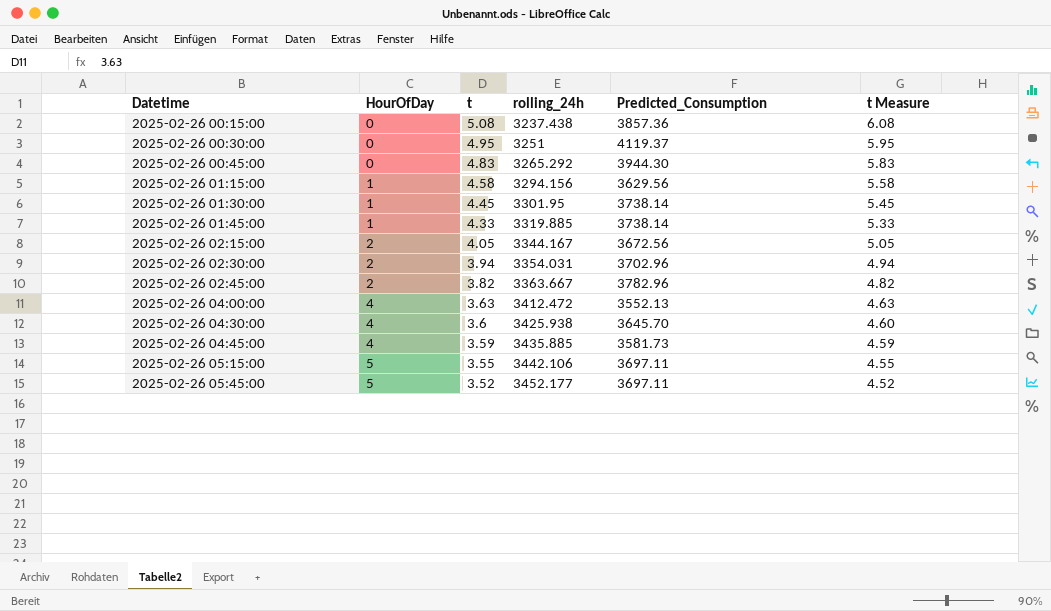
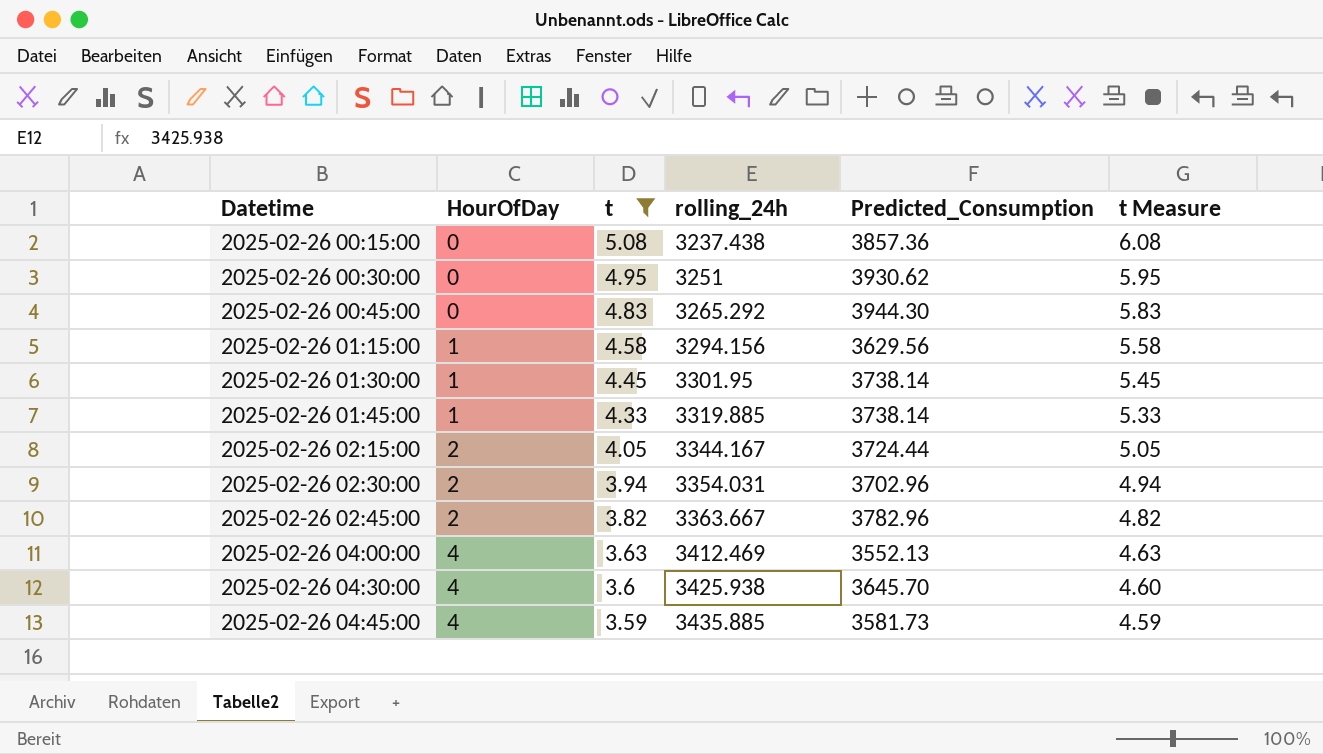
filter: none -> t >= 3.59
2025-02-26 00:30:00 | Predicted_Consumption: 4119.37 -> 3930.62
2025-02-26 02:15:00 | Predicted_Consumption: 3672.56 -> 3724.44
2025-02-26 04:00:00 | rolling_24h: 3412.472 -> 3412.469

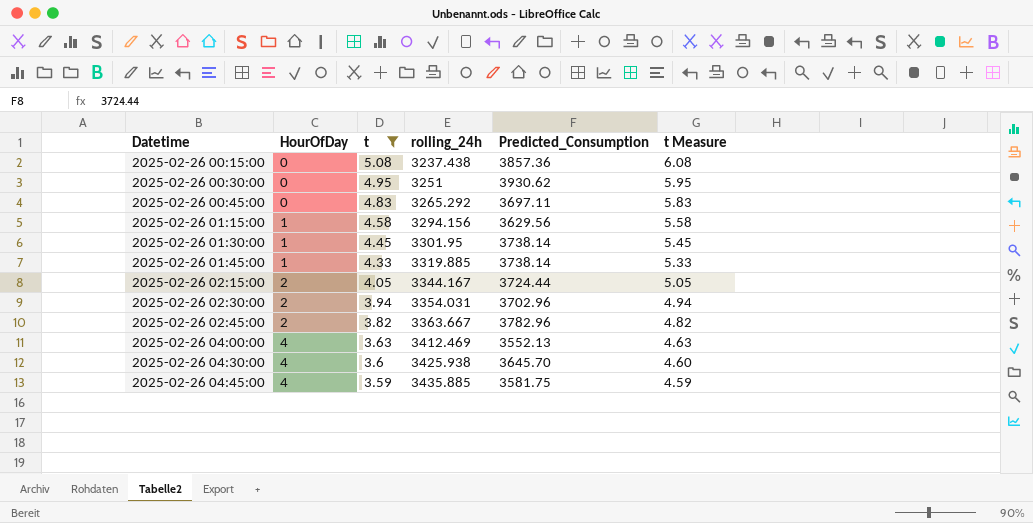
2025-02-26 00:45:00 | Predicted_Consumption: 3944.30 -> 3697.11
2025-02-26 04:45:00 | Predicted_Consumption: 3581.73 -> 3581.75

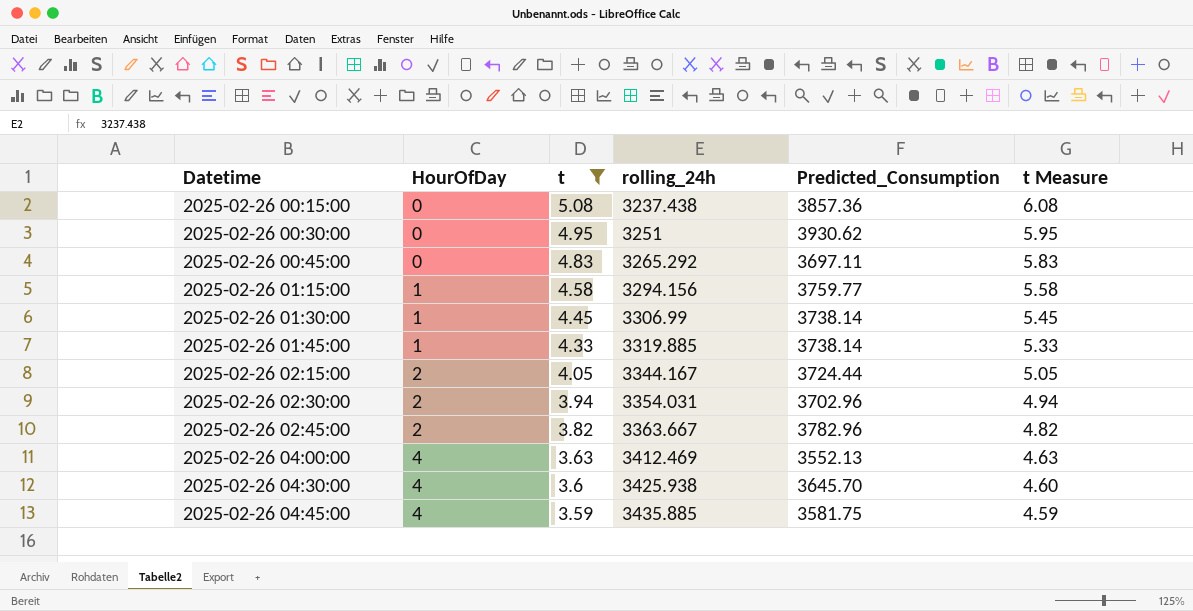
2025-02-26 01:15:00 | Predicted_Consumption: 3629.56 -> 3759.77
2025-02-26 01:30:00 | rolling_24h: 3301.95 -> 3306.99

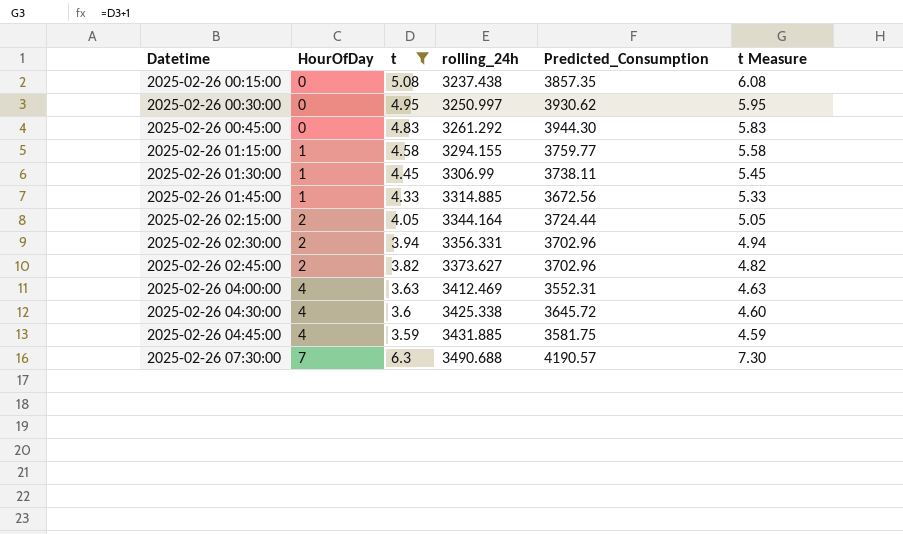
2025-02-26 00:15:00 | Predicted_Consumption: 3857.36 -> 3857.35
2025-02-26 00:30:00 | rolling_24h: 3251 -> 3250.997
2025-02-26 00:45:00 | rolling_24h: 3265.292 -> 3261.292
2025-02-26 00:45:00 | Predicted_Consumption: 3697.11 -> 3944.30
2025-02-26 01:15:00 | rolling_24h: 3294.156 -> 3294.155
2025-02-26 01:30:00 | Predicted_Consumption: 3738.14 -> 3738.11
2025-02-26 01:45:00 | rolling_24h: 3319.885 -> 3314.885
2025-02-26 01:45:00 | Predicted_Consumption: 3738.14 -> 3672.56
2025-02-26 02:15:00 | rolling_24h: 3344.167 -> 3344.164
2025-02-26 02:30:00 | rolling_24h: 3354.031 -> 3356.331
2025-02-26 02:45:00 | rolling_24h: 3363.667 -> 3373.627
2025-02-26 02:45:00 | Predicted_Consumption: 3782.96 -> 3702.96
2025-02-26 04:00:00 | Predicted_Consumption: 3552.13 -> 3552.31
2025-02-26 04:30:00 | rolling_24h: 3425.938 -> 3425.338
2025-02-26 04:30:00 | Predicted_Consumption: 3645.70 -> 3645.72
2025-02-26 04:45:00 | rolling_24h: 3435.885 -> 3431.885
row 2025-02-26 07:30:00: none -> 7 | 6.3 | 3490.688 | 4190.57 | 7.30

